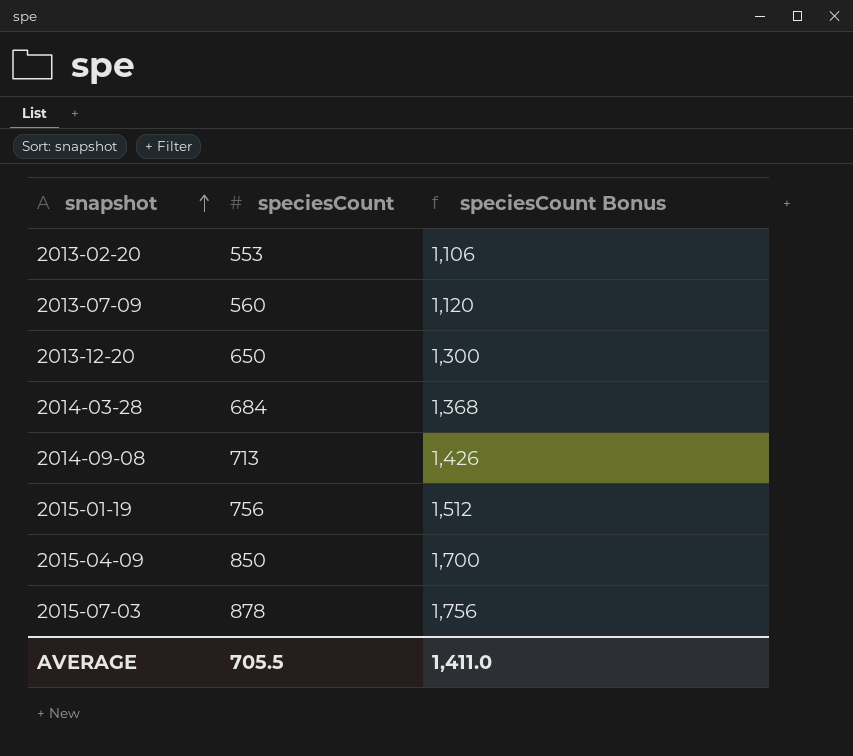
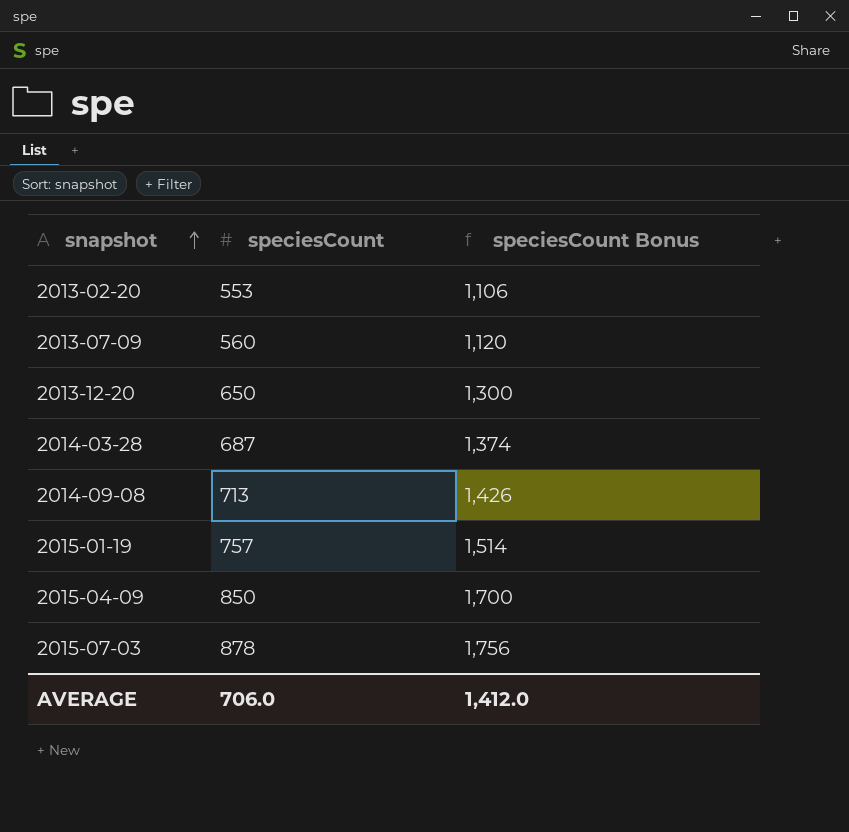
2014-03-28 | speciesCount: 684 -> 687
2014-03-28 | speciesCount Bonus: 1,368 -> 1,374
2015-01-19 | speciesCount: 756 -> 757
2015-01-19 | speciesCount Bonus: 1,512 -> 1,514
AVERAGE | speciesCount: 705.5 -> 706.0
AVERAGE | speciesCount Bonus: 1,411.0 -> 1,412.0

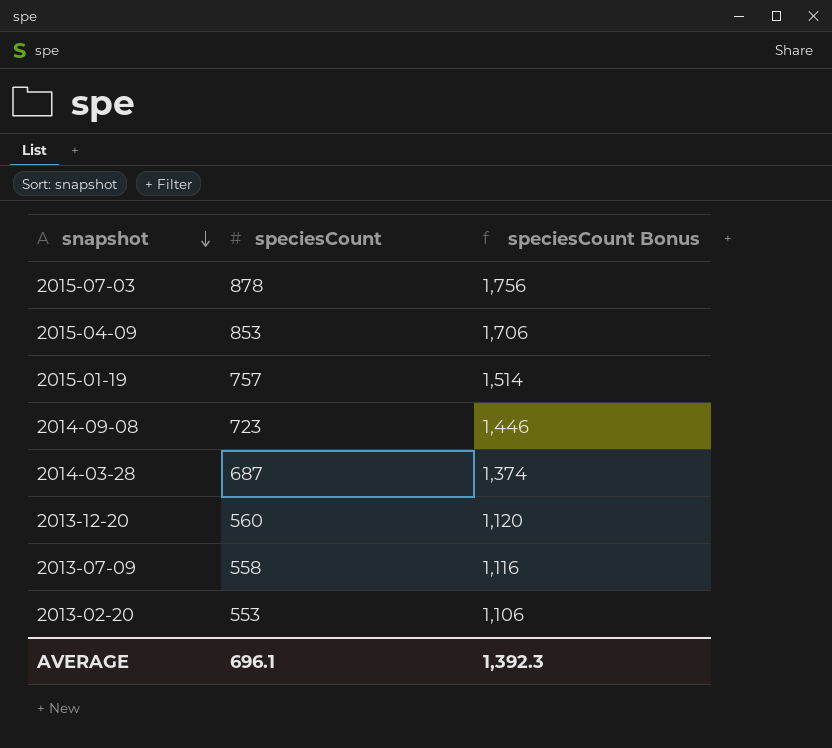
row order: snapshot ascending -> snapshot descending
2015-04-09 | speciesCount: 850 -> 853
2015-04-09 | speciesCount Bonus: 1,700 -> 1,706
2014-09-08 | speciesCount: 713 -> 723
2014-09-08 | speciesCount Bonus: 1,426 -> 1,446
2013-12-20 | speciesCount: 650 -> 560
2013-12-20 | speciesCount Bonus: 1,300 -> 1,120
2013-07-09 | speciesCount: 560 -> 558
2013-07-09 | speciesCount Bonus: 1,120 -> 1,116
AVERAGE | speciesCount: 706.0 -> 696.1
AVERAGE | speciesCount Bonus: 1,412.0 -> 1,392.3

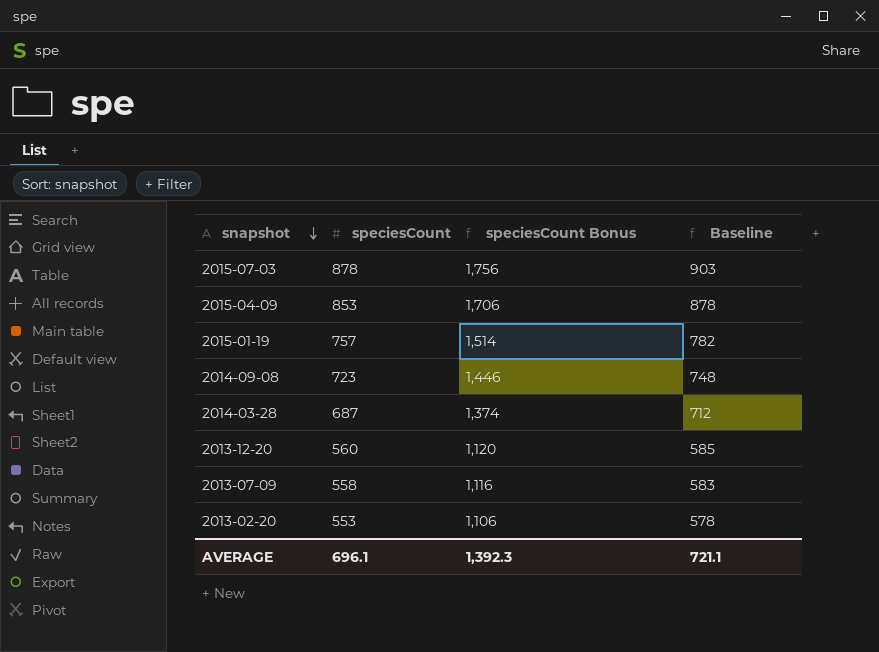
column Baseline | formula: none -> [speciesCount] + 25

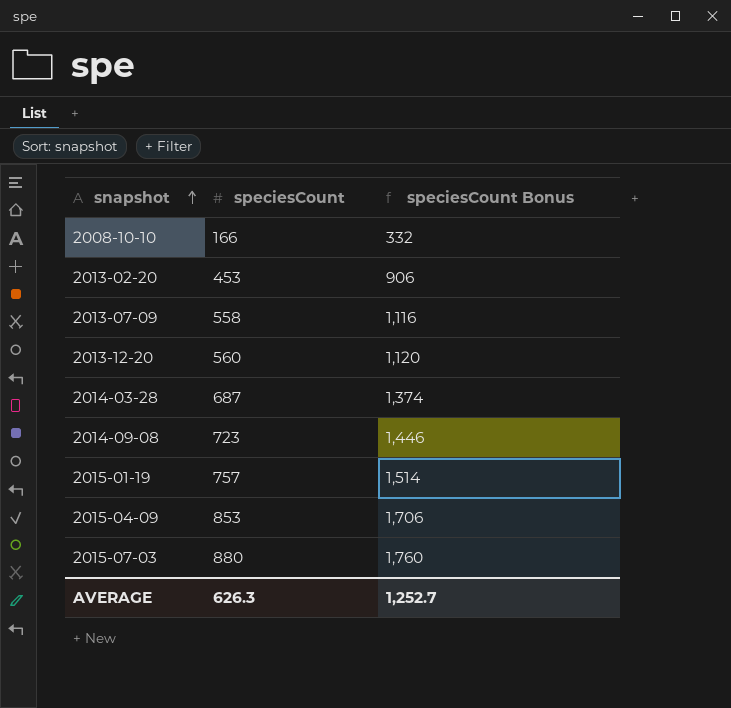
row order: snapshot descending -> snapshot ascending
column Baseline | formula: [speciesCount] + 25 -> none
row 2008-10-10: none -> 166 | 332
2013-02-20 | speciesCount: 553 -> 453
2013-02-20 | speciesCount Bonus: 1,106 -> 906
2015-07-03 | speciesCount: 878 -> 880
2015-07-03 | speciesCount Bonus: 1,756 -> 1,760
AVERAGE | speciesCount: 696.1 -> 626.3
AVERAGE | speciesCount Bonus: 1,392.3 -> 1,252.7

